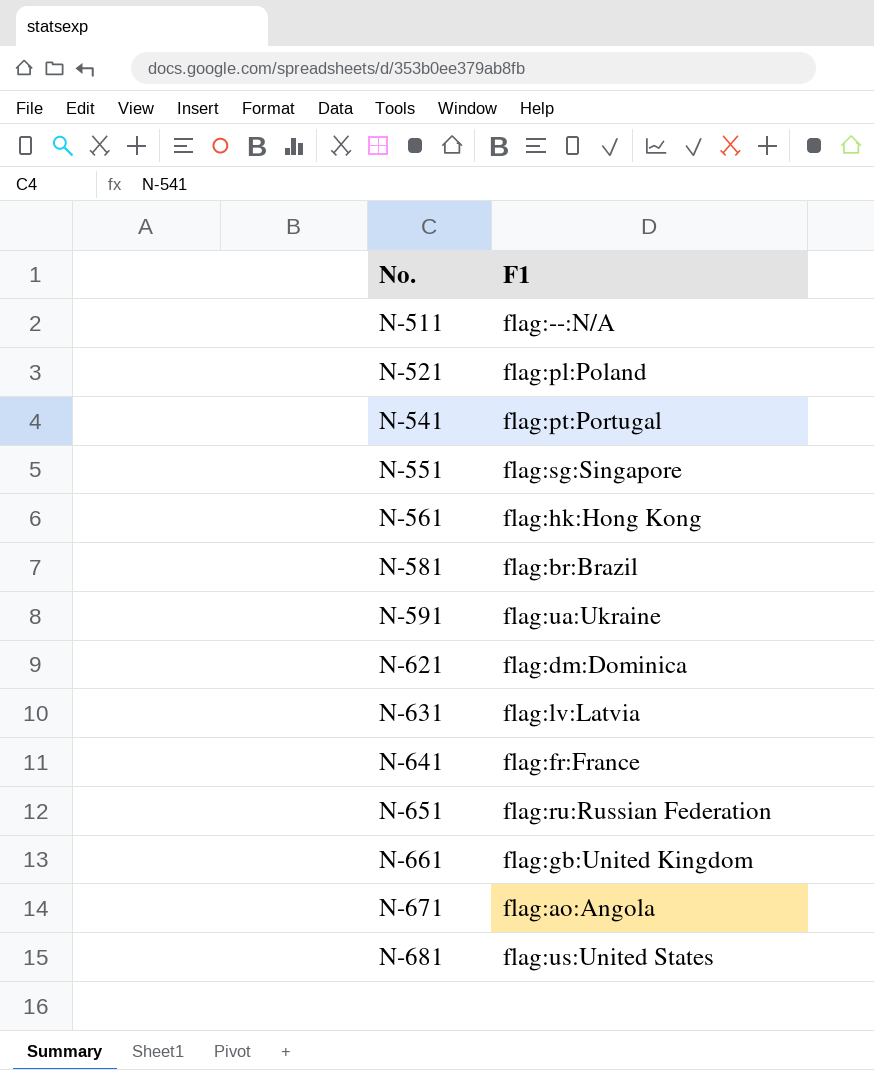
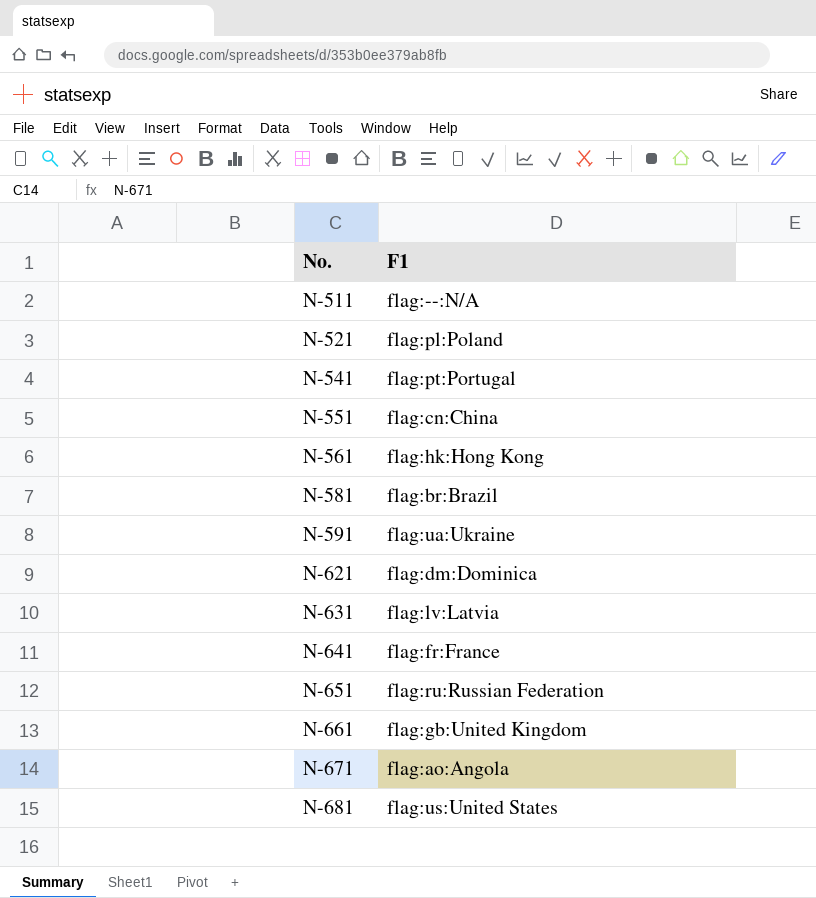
N-551 | F1: flag:sg:Singapore -> flag:cn:China

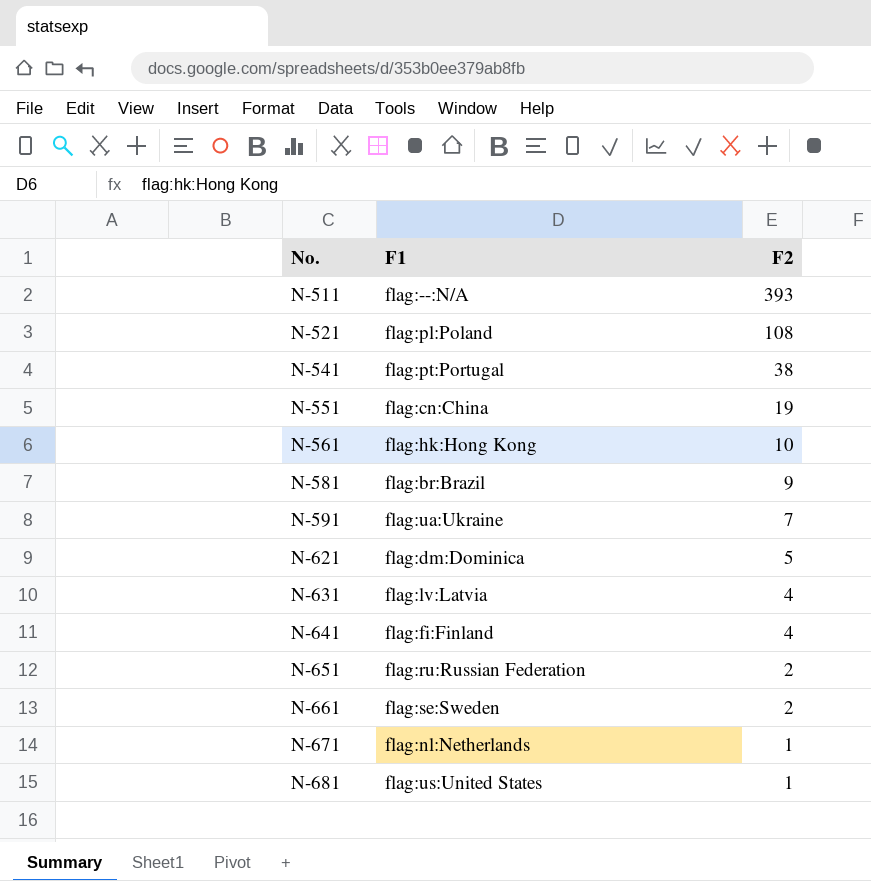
column F2 | position: none -> 3
N-641 | F1: flag:fr:France -> flag:fi:Finland
N-661 | F1: flag:gb:United Kingdom -> flag:se:Sweden
N-671 | F1: flag:ao:Angola -> flag:nl:Netherlands

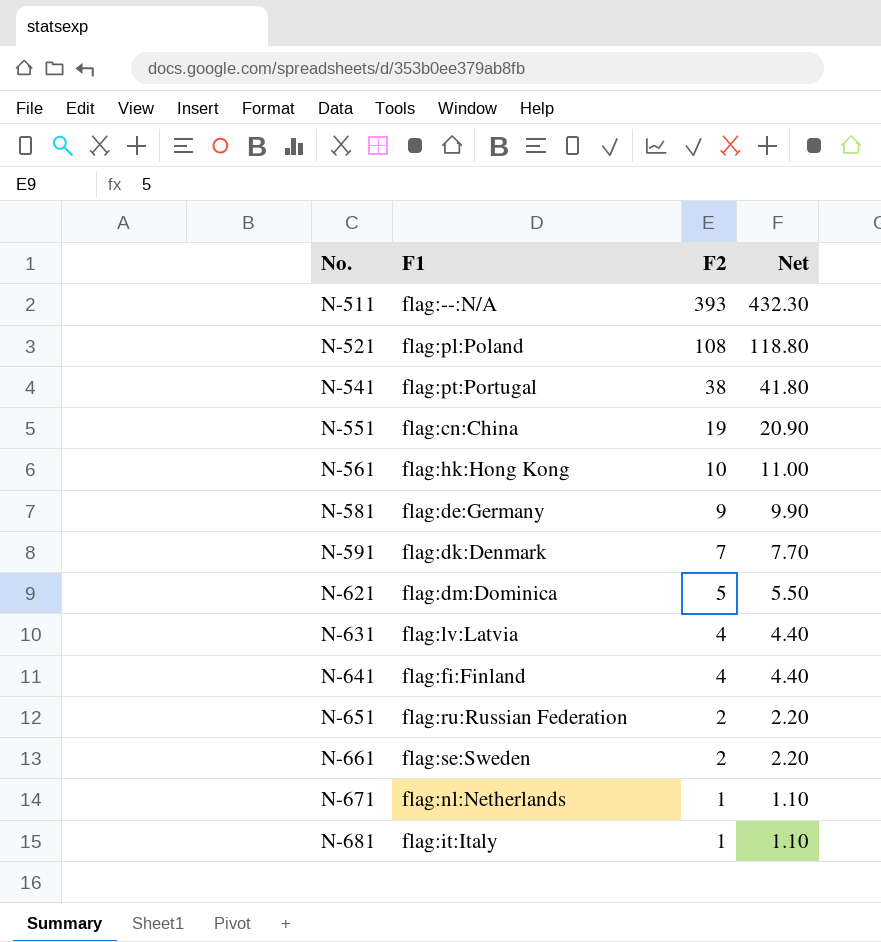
column Net | formula: none -> [F2] * 1.1
N-581 | F1: flag:br:Brazil -> flag:de:Germany
N-591 | F1: flag:ua:Ukraine -> flag:dk:Denmark
N-681 | F1: flag:us:United States -> flag:it:Italy

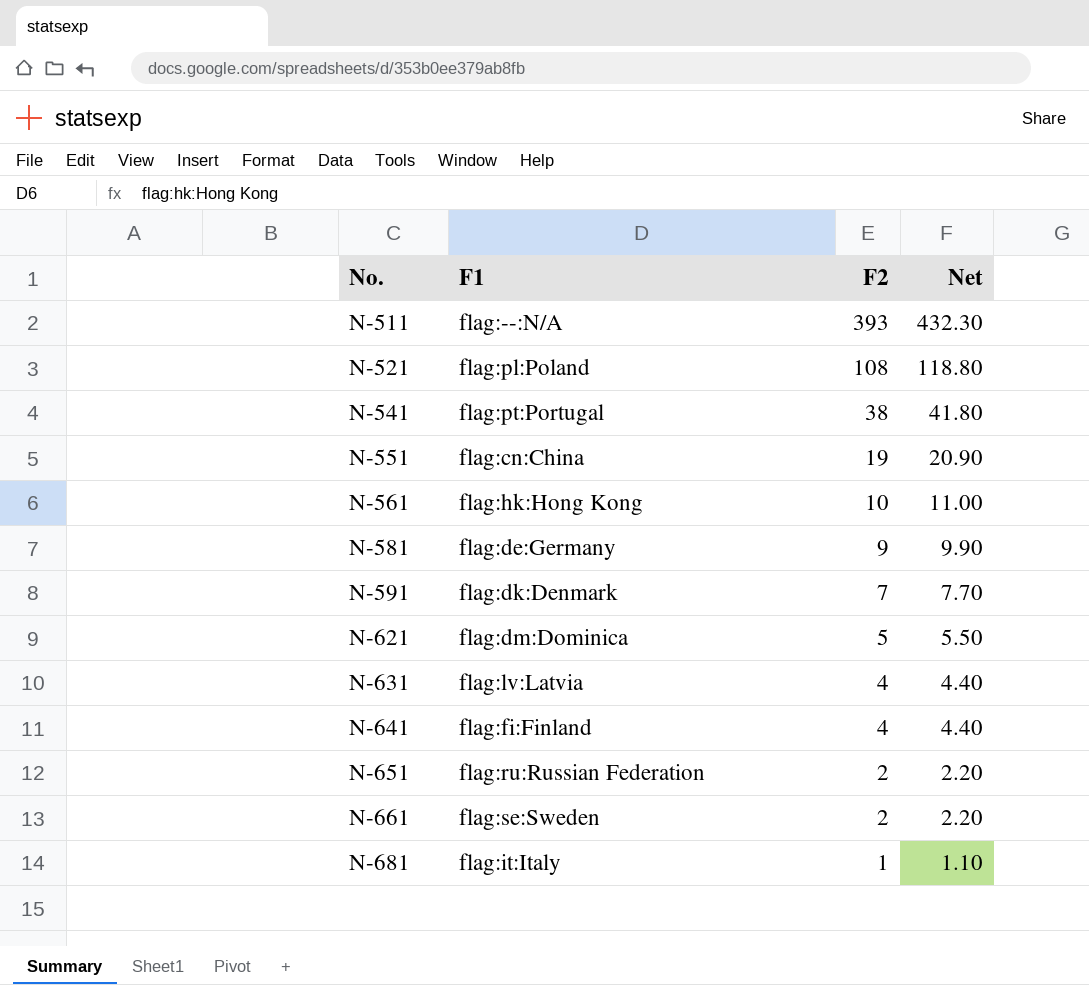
row N-671: flag:nl:Netherlands | 1 | 1.10 -> none

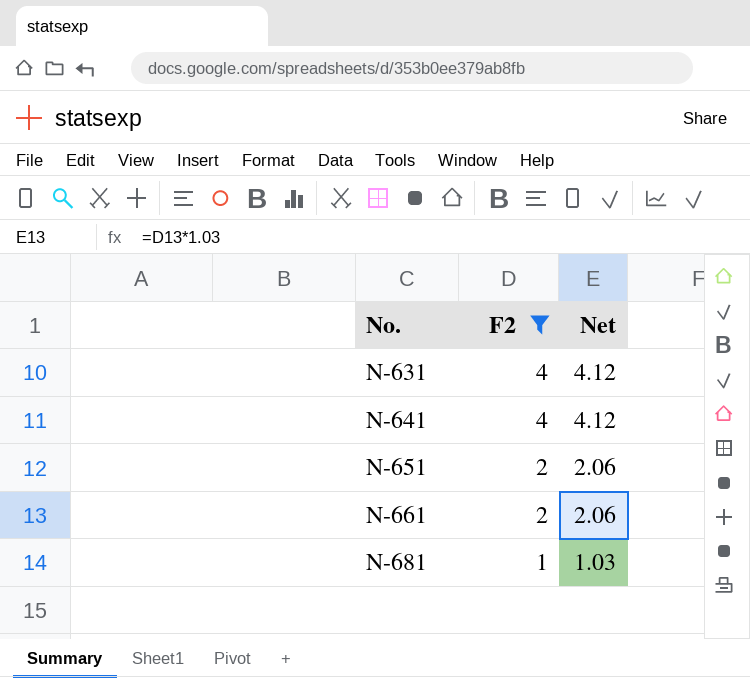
filter: none -> F2 <= 4
column F1 | position: 2 -> none
column Net | formula: [F2] * 1.1 -> [F2] * 1.03

